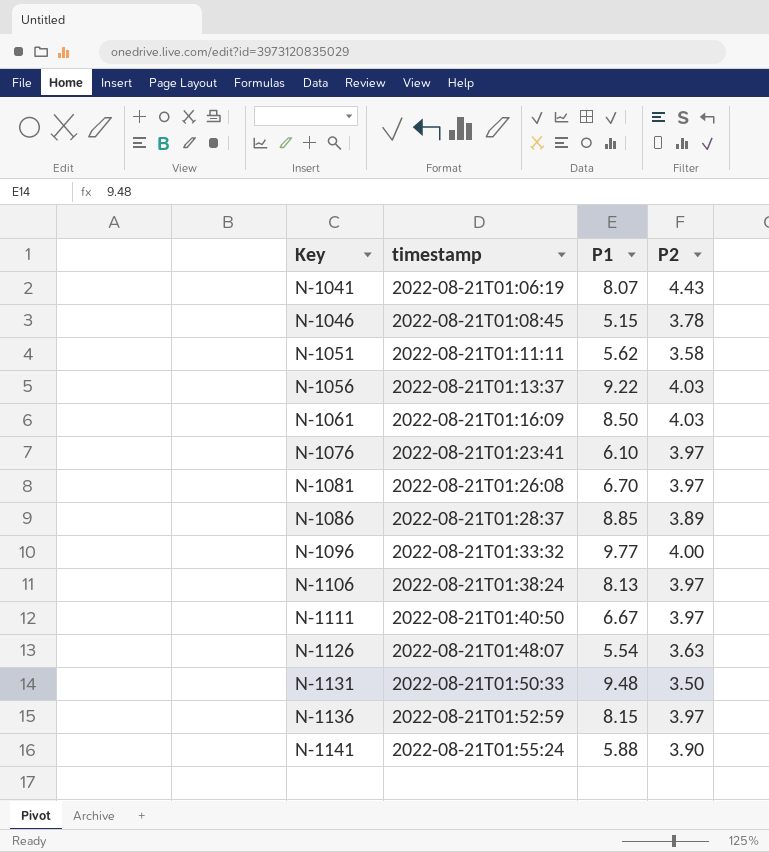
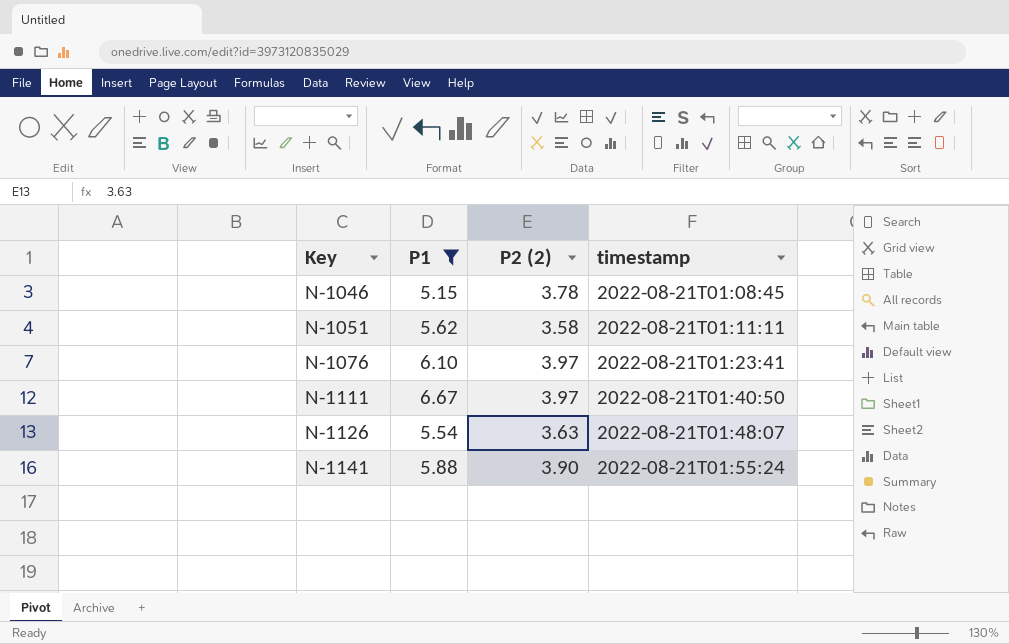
filter: none -> P1 <= 6.67
column name: P2 -> P2 (2)
column timestamp | position: 2 -> 4

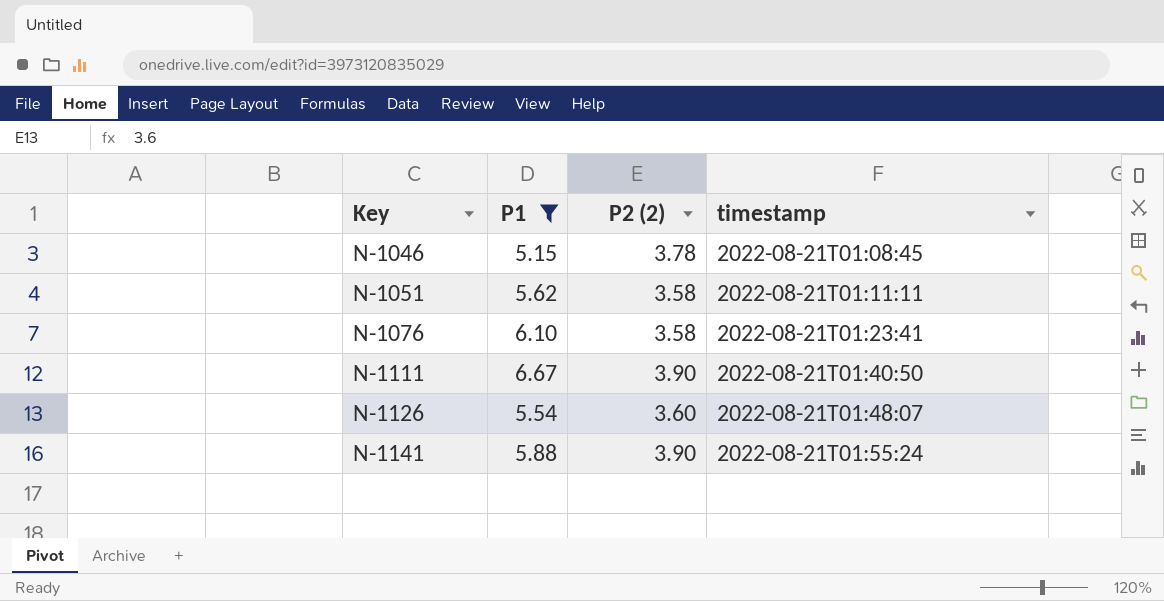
N-1076 | P2 (2): 3.97 -> 3.58
N-1111 | P2 (2): 3.97 -> 3.90
N-1126 | P2 (2): 3.63 -> 3.60

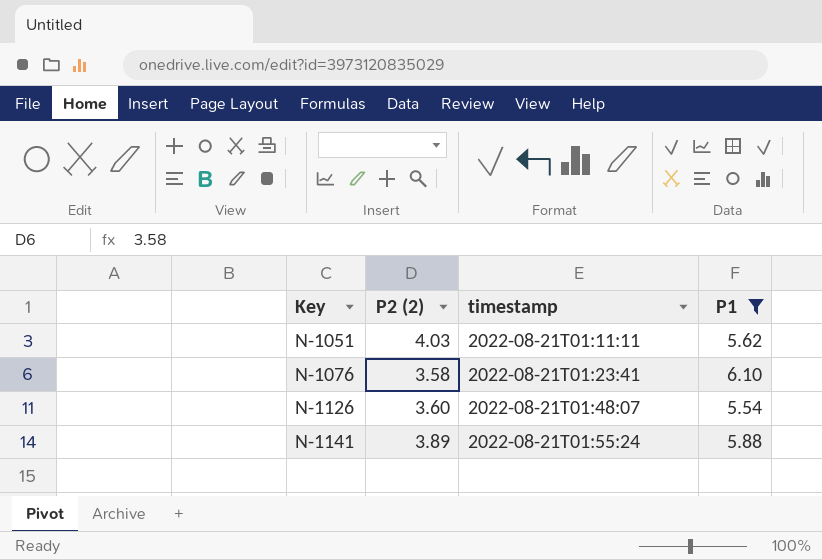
column P1 | position: 2 -> 4
row N-1046: 5.15 | 3.78 | 2022-08-21T01:08:45 -> none
row N-1111: 6.67 | 3.90 | 2022-08-21T01:40:50 -> none
N-1051 | P2 (2): 3.58 -> 4.03
N-1141 | P2 (2): 3.90 -> 3.89

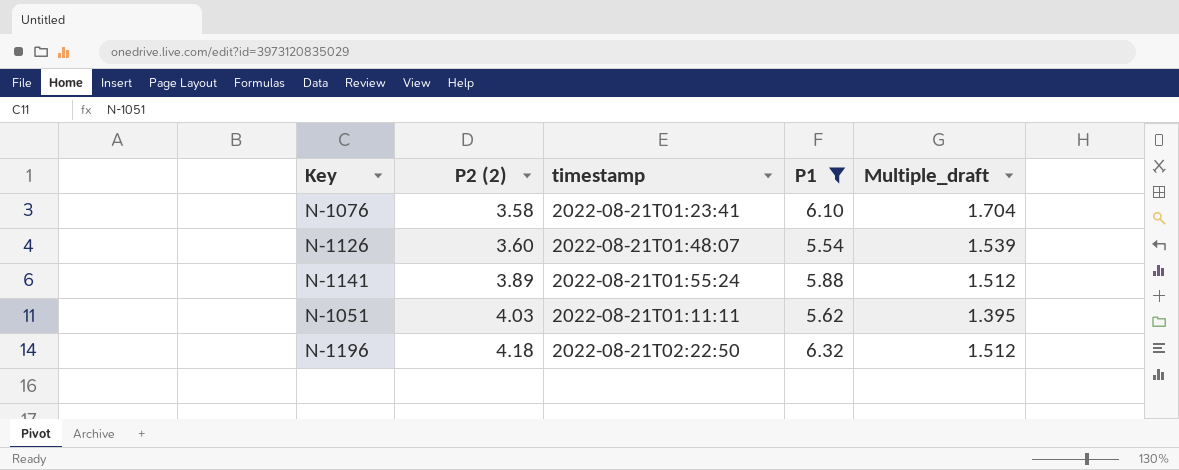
row order: Key ascending -> P2 (2) ascending
column Multiple_draft | formula: none -> [P1] / [P2 (2)]
row N-1196: none -> 4.18 | 2022-08-21T02:22:50 | 6.32 | 1.512

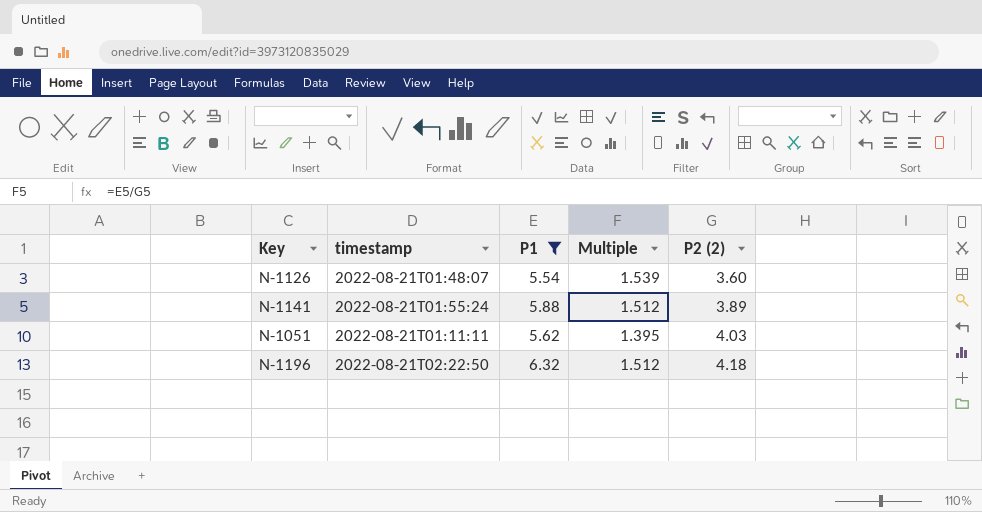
column name: Multiple_draft -> Multiple
column P2 (2) | position: 2 -> 5
row N-1076: 3.58 | 2022-08-21T01:23:41 | 6.10 | 1.704 -> none

